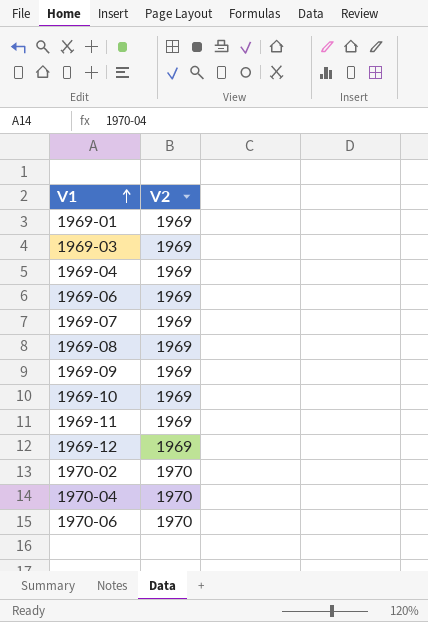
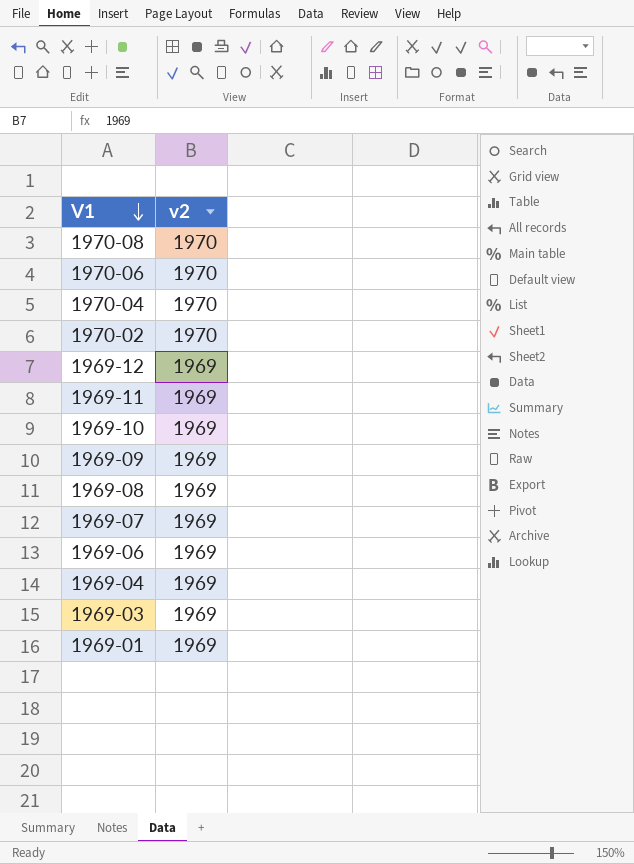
row order: V1 ascending -> V1 descending
column name: V2 -> v2
row 1970-08: none -> 1970

